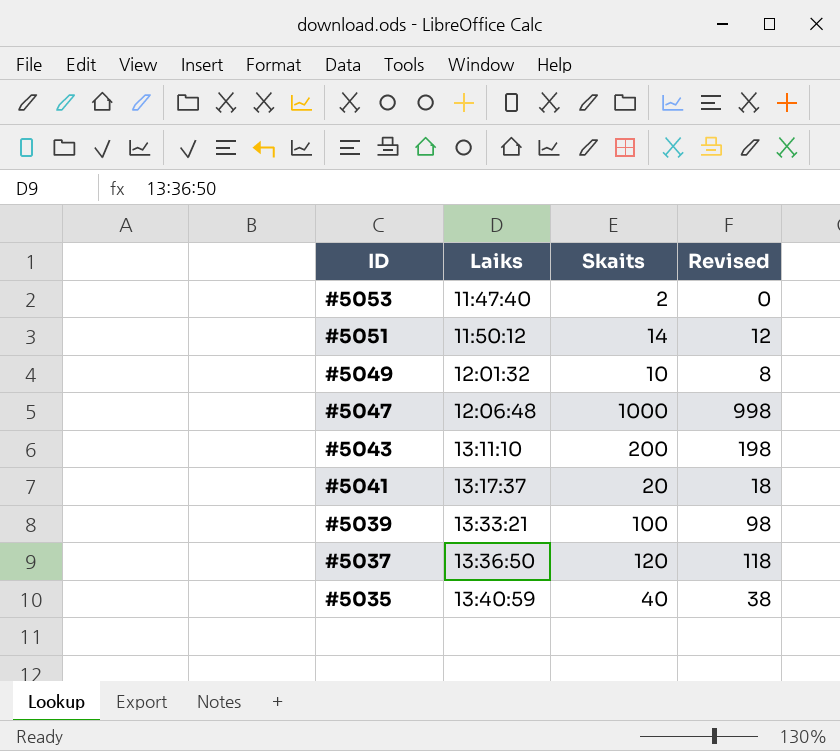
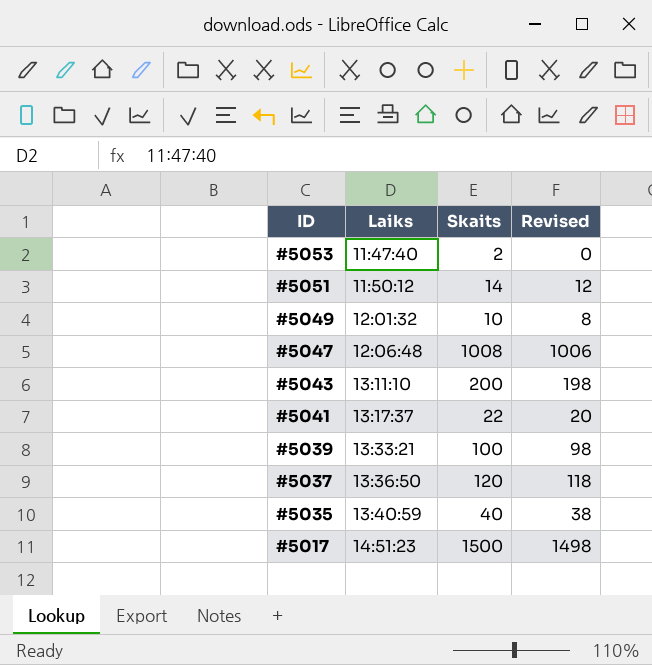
#5047 | Skaits: 1000 -> 1008
#5047 | Revised: 998 -> 1006
#5041 | Skaits: 20 -> 22
#5041 | Revised: 18 -> 20
row #5017: none -> 14:51:23 | 1500 | 1498

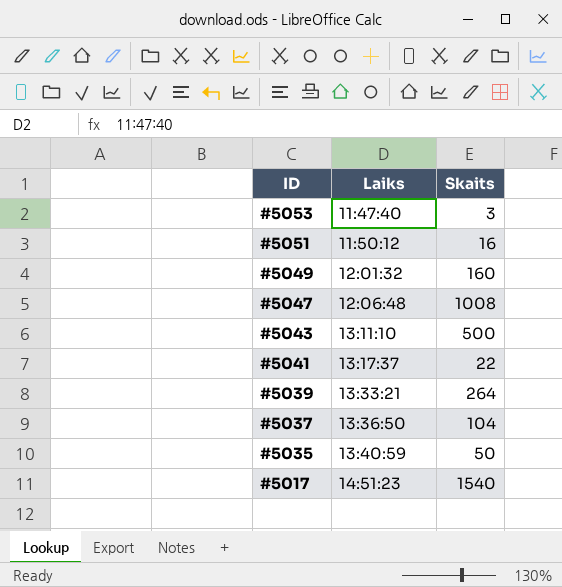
column Revised | formula: [Skaits] - 2 -> none
#5053 | Skaits: 2 -> 3
#5051 | Skaits: 14 -> 16
#5049 | Skaits: 10 -> 160
#5043 | Skaits: 200 -> 500
#5039 | Skaits: 100 -> 264
#5037 | Skaits: 120 -> 104
#5035 | Skaits: 40 -> 50
#5017 | Skaits: 1500 -> 1540

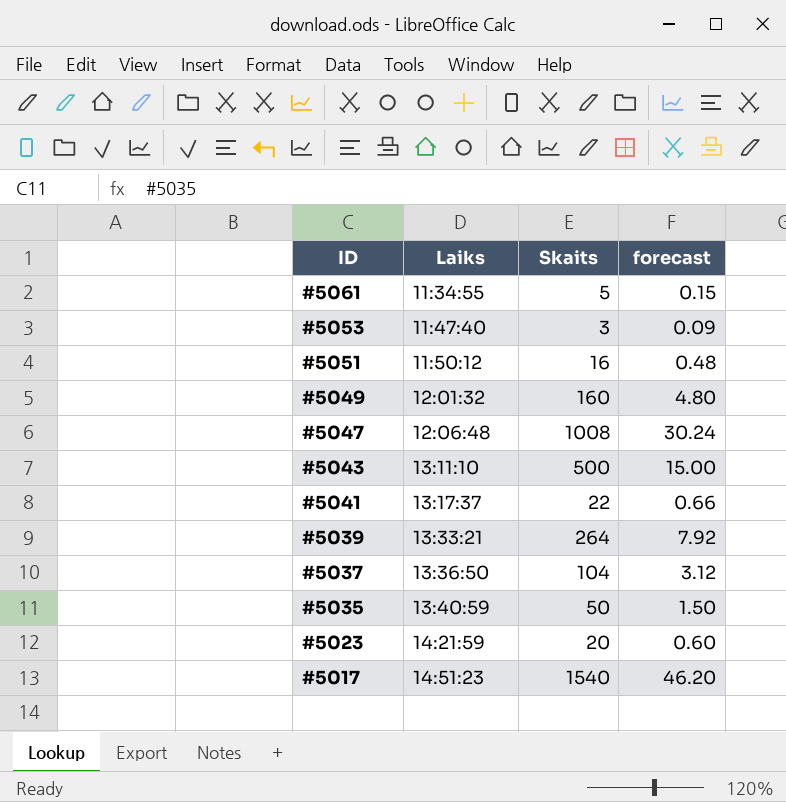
column forecast | formula: none -> [Skaits] * 0.03
row #5061: none -> 11:34:55 | 5 | 0.15
row #5023: none -> 14:21:59 | 20 | 0.60

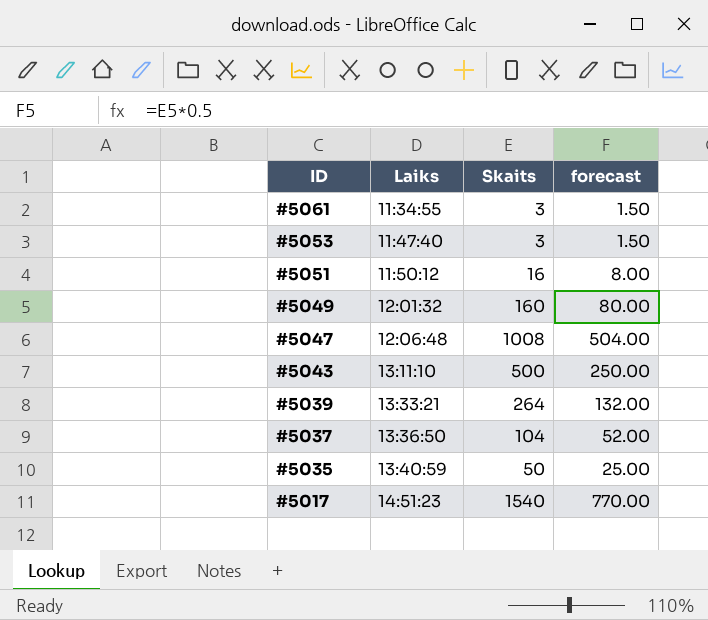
column forecast | formula: [Skaits] * 0.03 -> [Skaits] * 0.5
row #5041: 13:17:37 | 22 | 0.66 -> none
row #5023: 14:21:59 | 20 | 0.60 -> none
#5061 | Skaits: 5 -> 3

